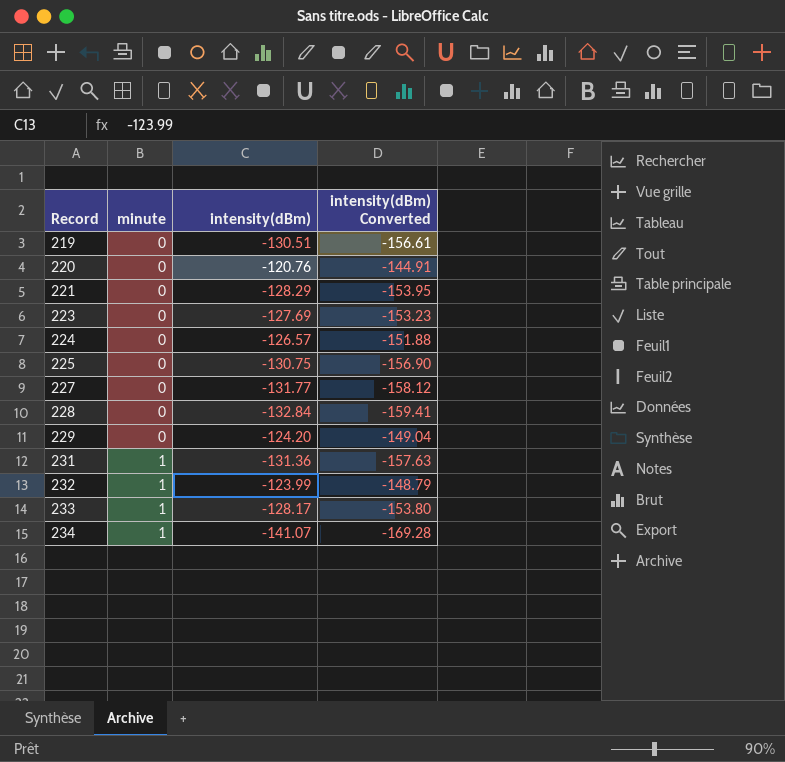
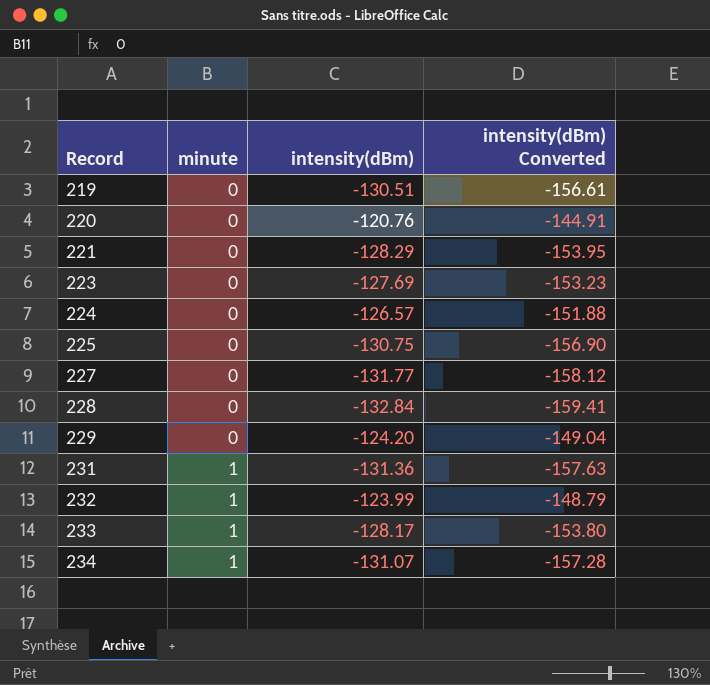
234 | intensity(dBm): -141.07 -> -131.07
234 | intensity(dBm) Converted: -169.28 -> -157.28

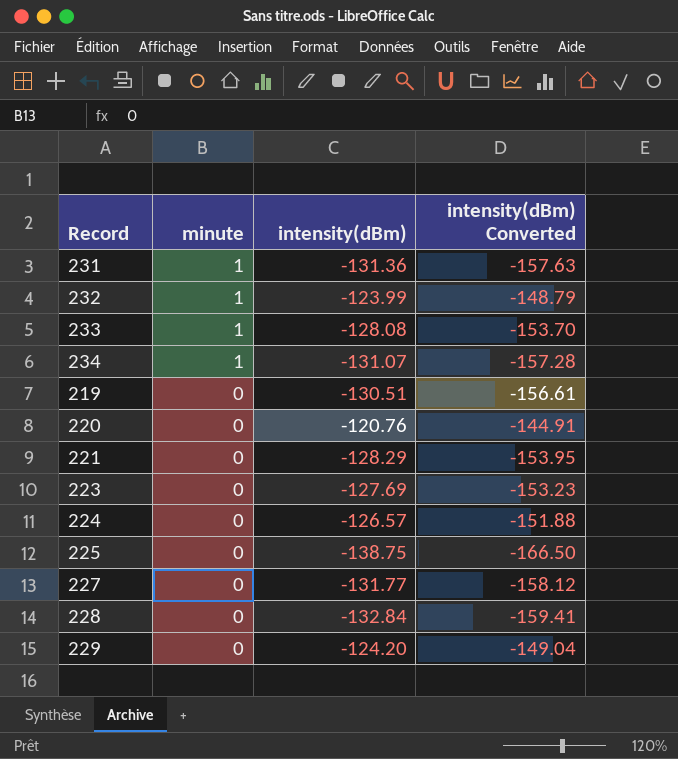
row order: Record ascending -> minute descending
233 | intensity(dBm): -128.17 -> -128.08
233 | intensity(dBm) Converted: -153.80 -> -153.70
225 | intensity(dBm): -130.75 -> -138.75
225 | intensity(dBm) Converted: -156.90 -> -166.50

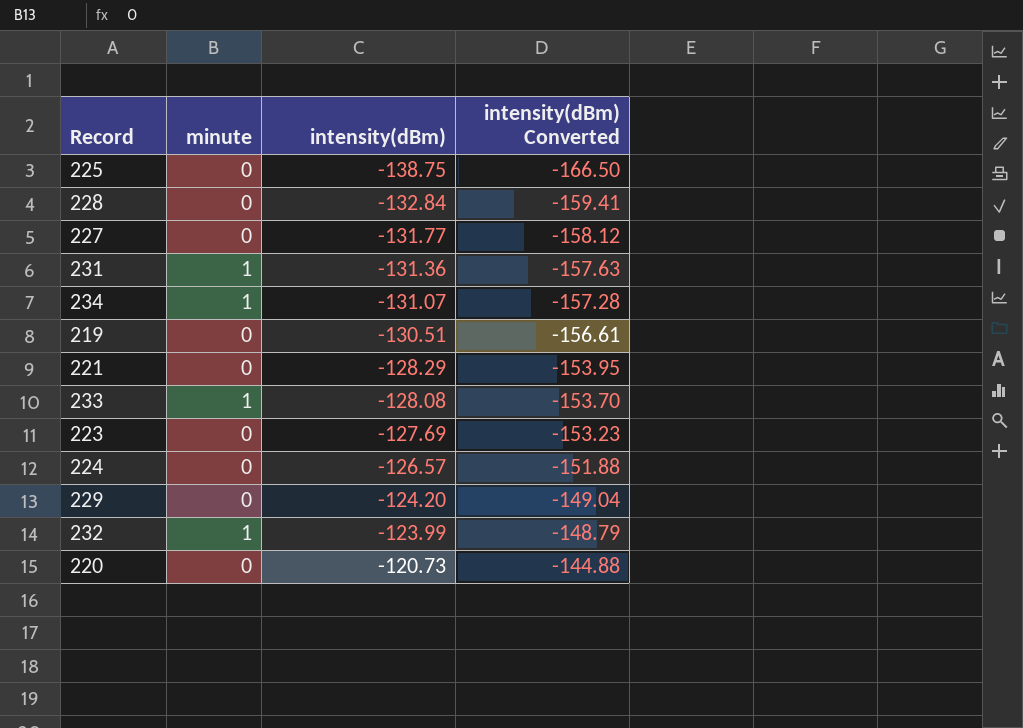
row order: minute descending -> intensity(dBm) ascending
220 | intensity(dBm): -120.76 -> -120.73
220 | intensity(dBm) Converted: -144.91 -> -144.88

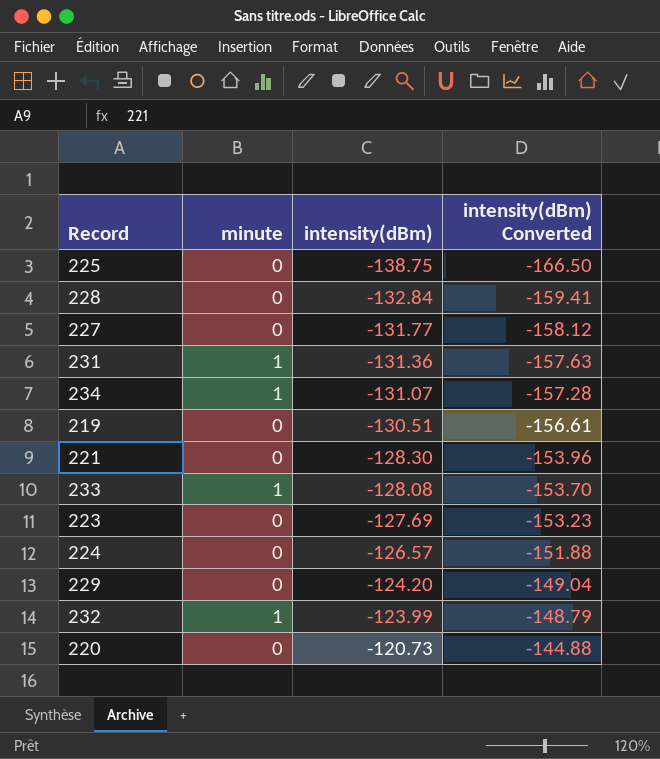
221 | intensity(dBm): -128.29 -> -128.30
221 | intensity(dBm) Converted: -153.95 -> -153.96

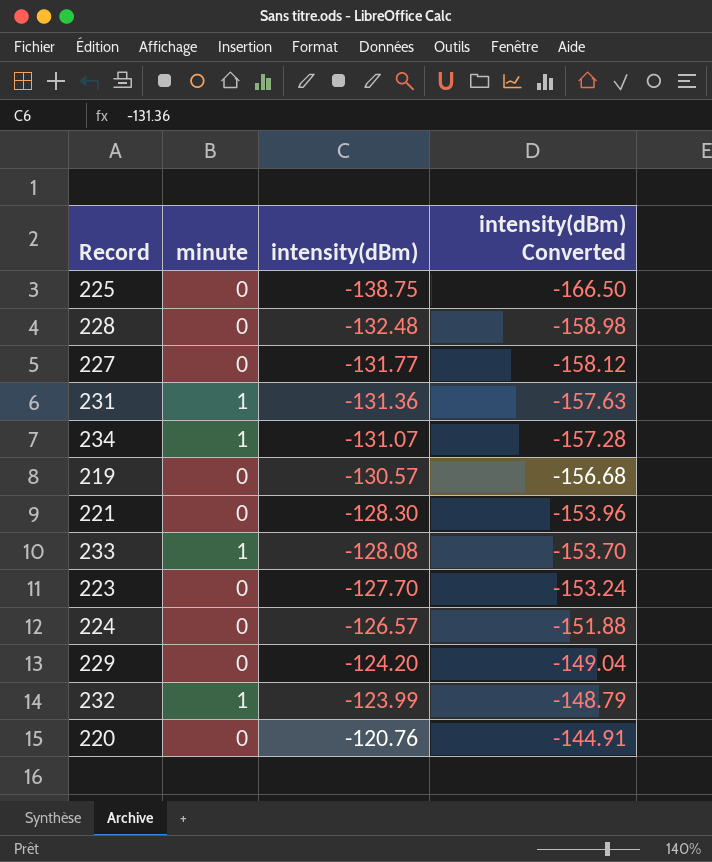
228 | intensity(dBm): -132.84 -> -132.48
228 | intensity(dBm) Converted: -159.41 -> -158.98
219 | intensity(dBm): -130.51 -> -130.57
219 | intensity(dBm) Converted: -156.61 -> -156.68
223 | intensity(dBm): -127.69 -> -127.70
223 | intensity(dBm) Converted: -153.23 -> -153.24
220 | intensity(dBm): -120.73 -> -120.76
220 | intensity(dBm) Converted: -144.88 -> -144.91

